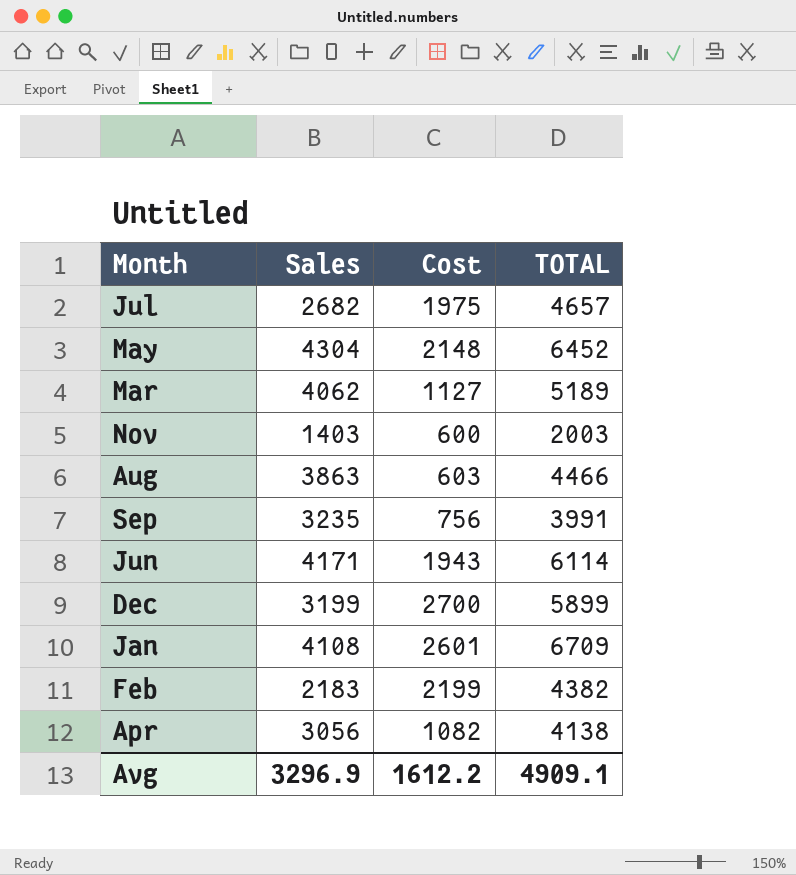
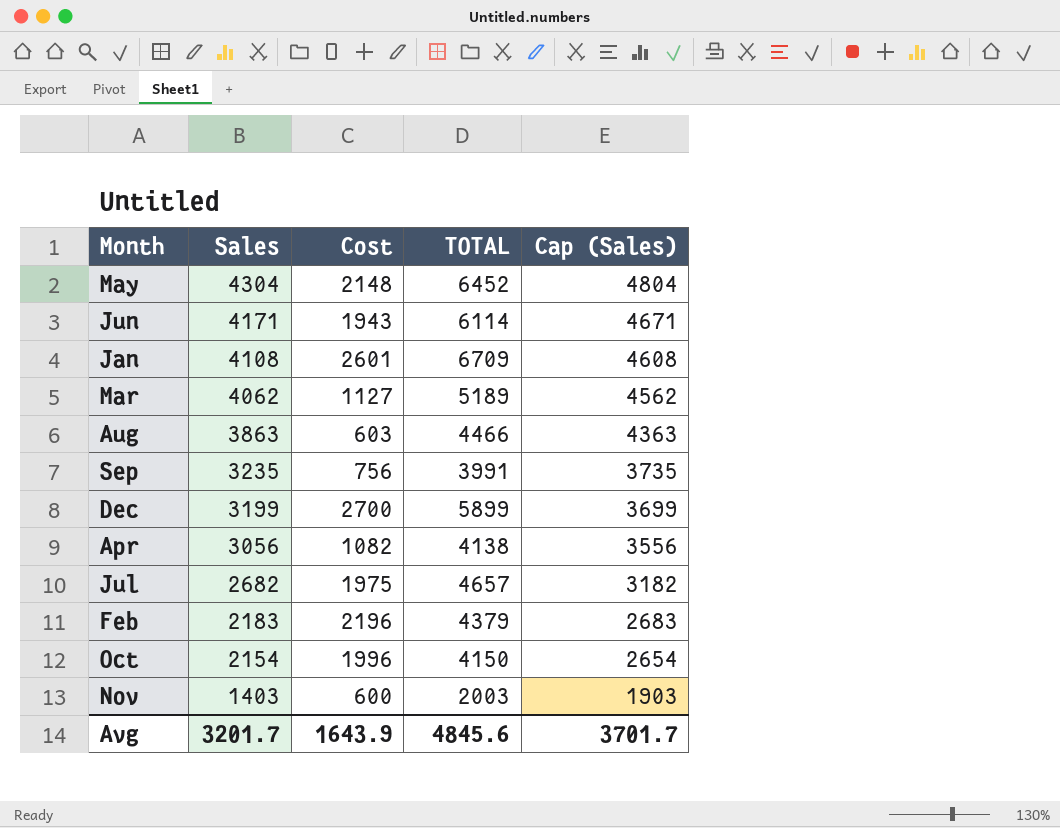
row order: none -> Sales descending
column Cap (Sales) | formula: none -> [Sales] + 500
Feb | Cost: 2199 -> 2196
Feb | TOTAL: 4382 -> 4379
row Oct: none -> 2154 | 1996 | 4150 | 2654
Avg | Sales: 3296.9 -> 3201.7
Avg | Cost: 1612.2 -> 1643.9
Avg | TOTAL: 4909.1 -> 4845.6

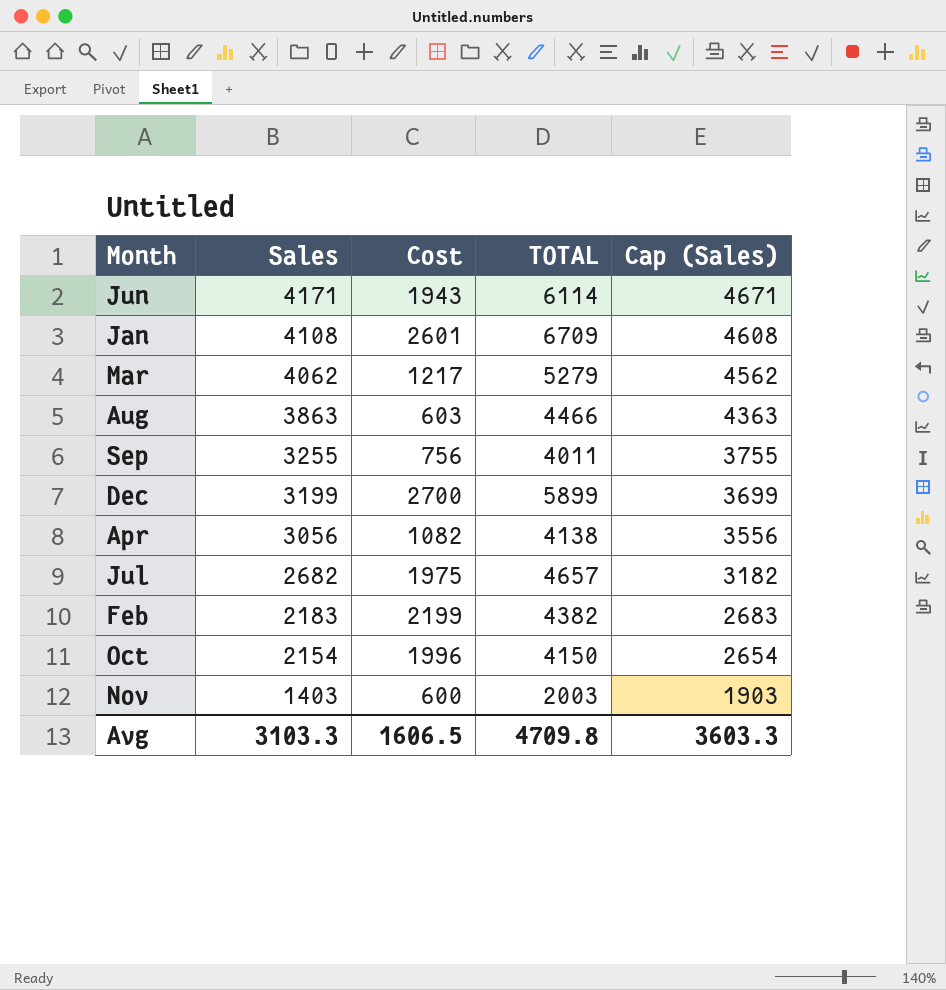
row May: 4304 | 2148 | 6452 | 4804 -> none
Mar | Cost: 1127 -> 1217
Mar | TOTAL: 5189 -> 5279
Sep | Sales: 3235 -> 3255
Sep | TOTAL: 3991 -> 4011
Sep | Cap (Sales): 3735 -> 3755
Feb | Cost: 2196 -> 2199
Feb | TOTAL: 4379 -> 4382
Avg | Sales: 3201.7 -> 3103.3
Avg | Cost: 1643.9 -> 1606.5
Avg | TOTAL: 4845.6 -> 4709.8
Avg | Cap (Sales): 3701.7 -> 3603.3

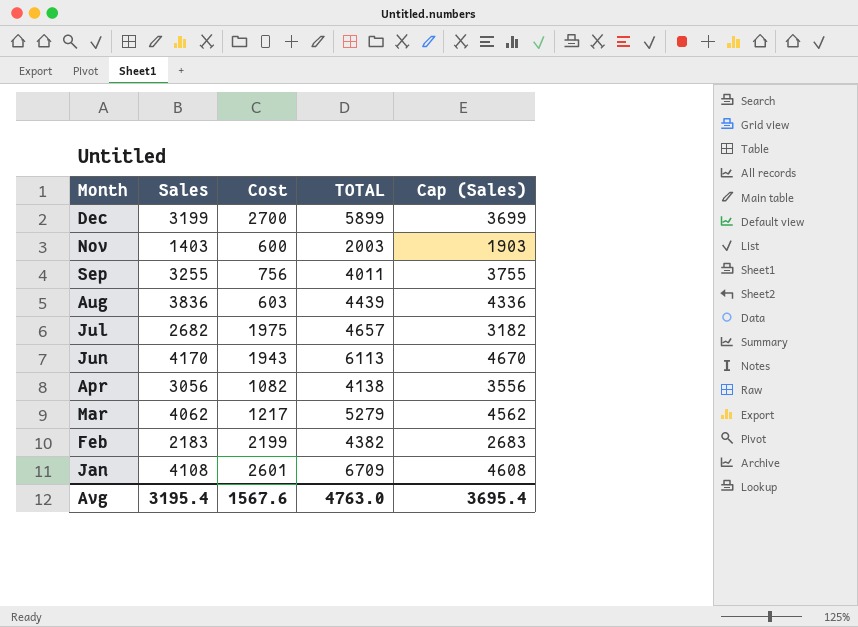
row order: Sales descending -> Month descending
row Oct: 2154 | 1996 | 4150 | 2654 -> none
Aug | Sales: 3863 -> 3836
Aug | TOTAL: 4466 -> 4439
Aug | Cap (Sales): 4363 -> 4336
Jun | Sales: 4171 -> 4170
Jun | TOTAL: 6114 -> 6113
Jun | Cap (Sales): 4671 -> 4670
Avg | Sales: 3103.3 -> 3195.4
Avg | Cost: 1606.5 -> 1567.6
Avg | TOTAL: 4709.8 -> 4763.0
Avg | Cap (Sales): 3603.3 -> 3695.4

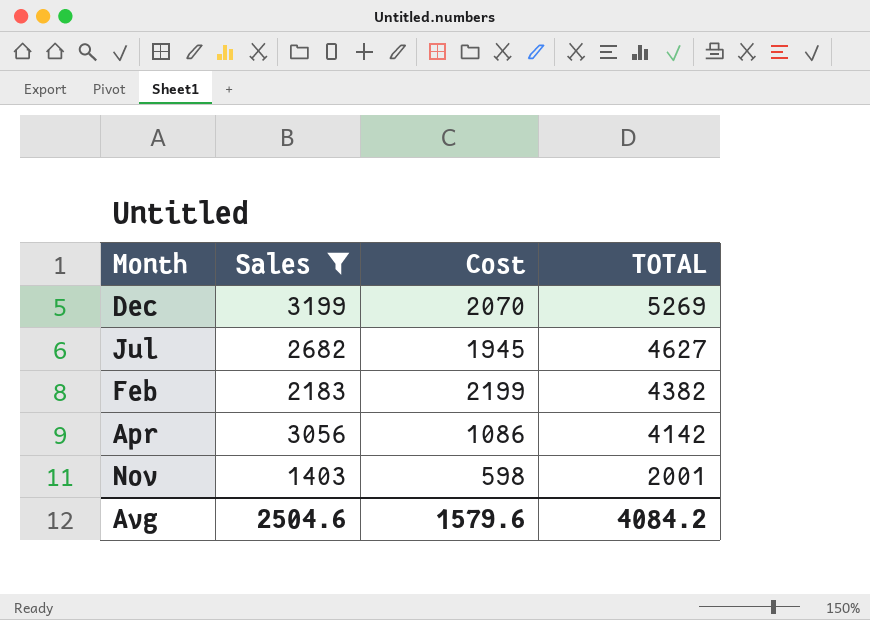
filter: none -> Sales <= 3199
row order: Month descending -> TOTAL descending
column Cap (Sales) | formula: [Sales] + 500 -> none
Dec | Cost: 2700 -> 2070
Dec | TOTAL: 5899 -> 5269
Jul | Cost: 1975 -> 1945
Jul | TOTAL: 4657 -> 4627
Apr | Cost: 1082 -> 1086
Apr | TOTAL: 4138 -> 4142
Nov | Cost: 600 -> 598
Nov | TOTAL: 2003 -> 2001
Avg | Sales: 3195.4 -> 2504.6
Avg | Cost: 1567.6 -> 1579.6
Avg | TOTAL: 4763.0 -> 4084.2

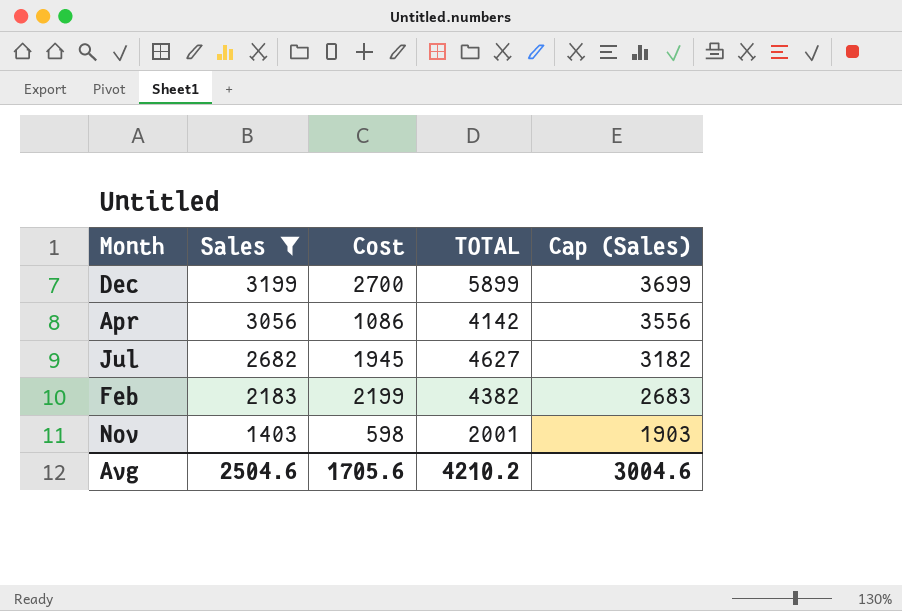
row order: TOTAL descending -> Sales descending
column Cap (Sales) | formula: none -> [Sales] + 500
Dec | Cost: 2070 -> 2700
Dec | TOTAL: 5269 -> 5899
Avg | Cost: 1579.6 -> 1705.6
Avg | TOTAL: 4084.2 -> 4210.2

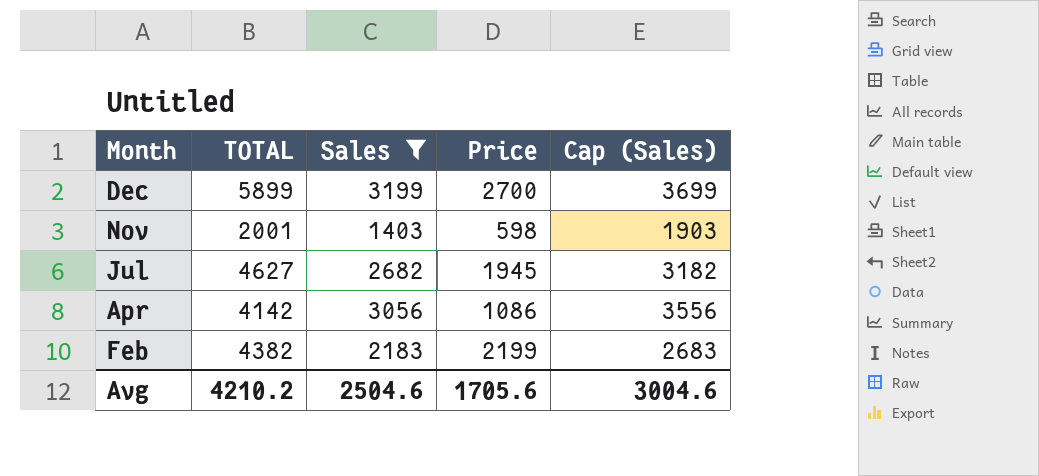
row order: Sales descending -> Month descending
column TOTAL | position: 4 -> 2
column name: Cost -> Price

